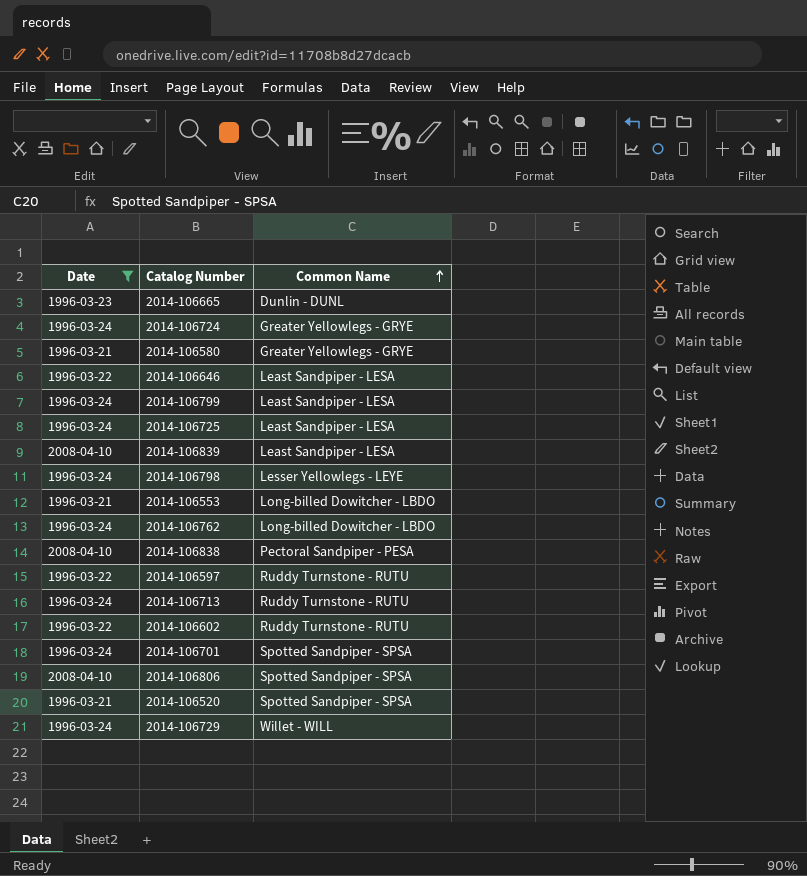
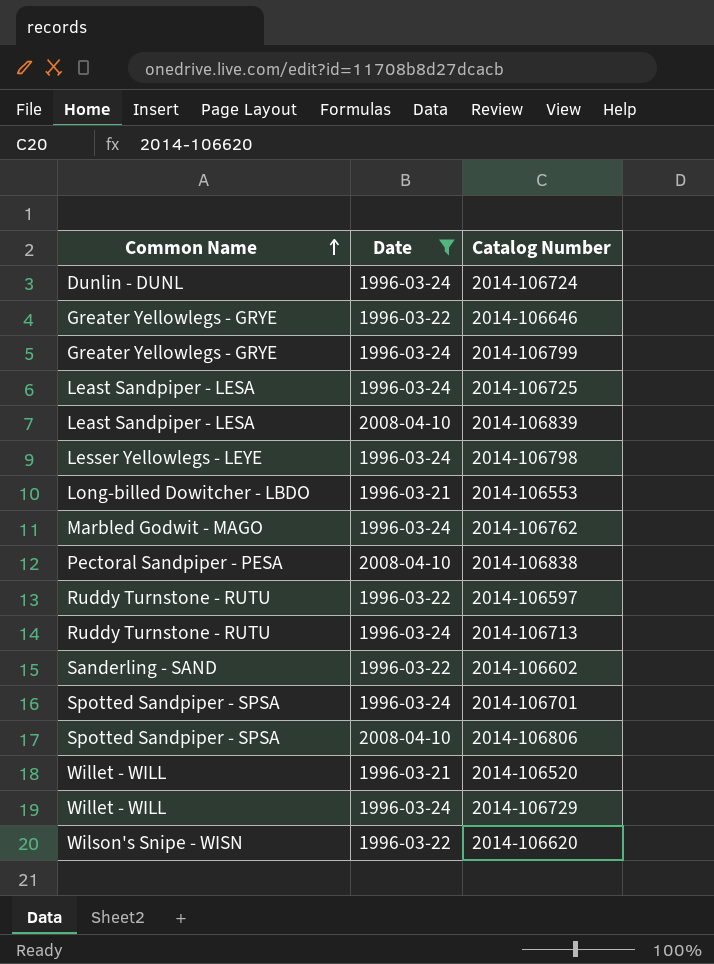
column Common Name | position: 3 -> 1
row 2014-106665: 1996-03-23 | Dunlin - DUNL -> none
row 2014-106580: 1996-03-21 | Greater Yellowlegs - GRYE -> none
2014-106724 | Common Name: Greater Yellowlegs - GRYE -> Dunlin - DUNL
2014-106646 | Common Name: Least Sandpiper - LESA -> Greater Yellowlegs - GRYE
2014-106799 | Common Name: Least Sandpiper - LESA -> Greater Yellowlegs - GRYE
2014-106762 | Common Name: Long-billed Dowitcher - LBDO -> Marbled Godwit - MAGO
2014-106602 | Common Name: Ruddy Turnstone - RUTU -> Sanderling - SAND
2014-106520 | Common Name: Spotted Sandpiper - SPSA -> Willet - WILL
row 2014-106620: none -> Wilson's Snipe - WISN | 1996-03-22

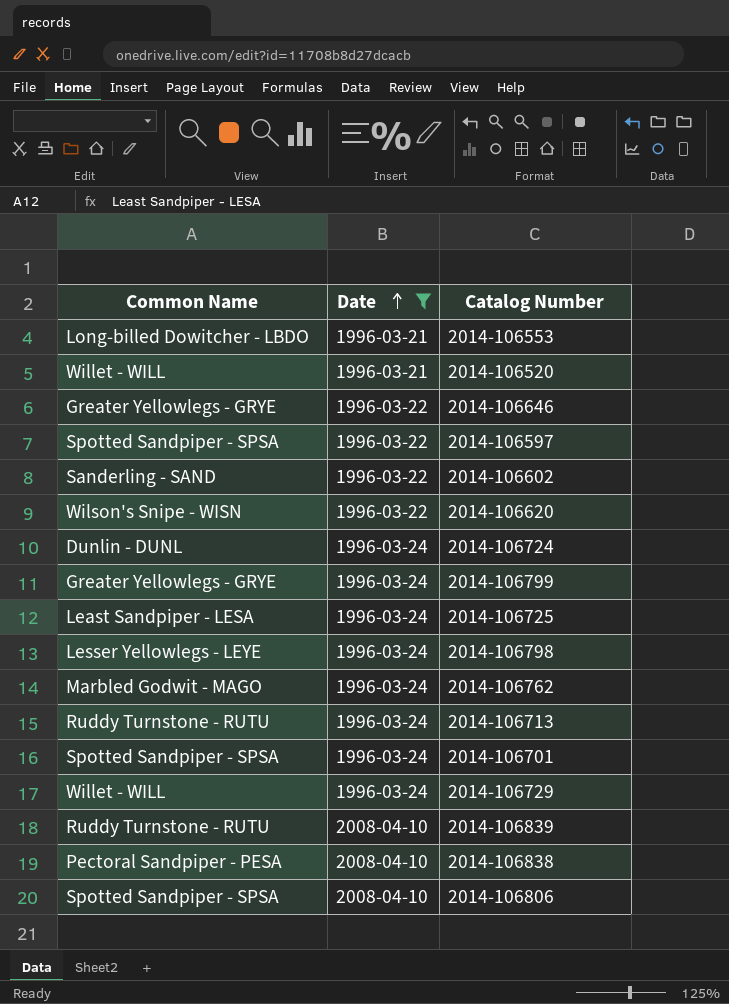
row order: Common Name ascending -> Date ascending
2014-106597 | Common Name: Ruddy Turnstone - RUTU -> Spotted Sandpiper - SPSA
2014-106839 | Common Name: Least Sandpiper - LESA -> Ruddy Turnstone - RUTU

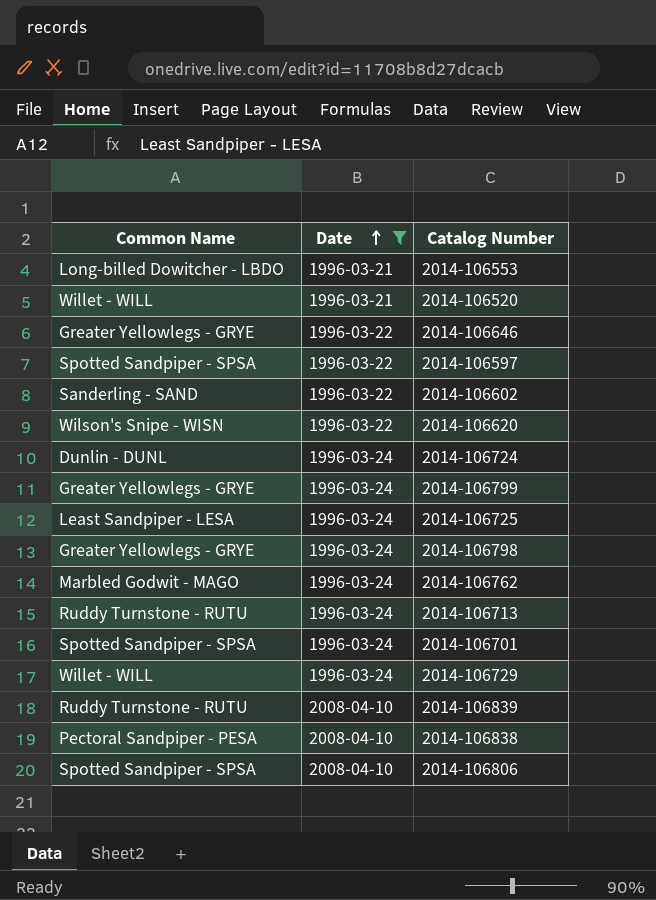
2014-106798 | Common Name: Lesser Yellowlegs - LEYE -> Greater Yellowlegs - GRYE

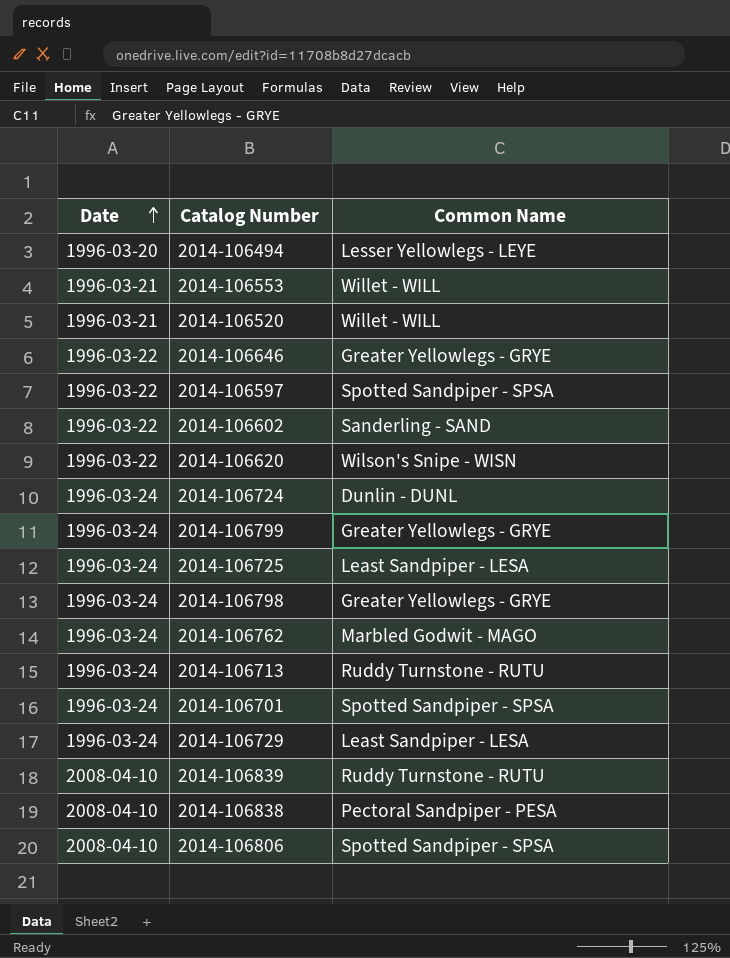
filter: Date != 1996-03-20 -> none
column Common Name | position: 1 -> 3
2014-106553 | Common Name: Long-billed Dowitcher - LBDO -> Willet - WILL
2014-106729 | Common Name: Willet - WILL -> Least Sandpiper - LESA

